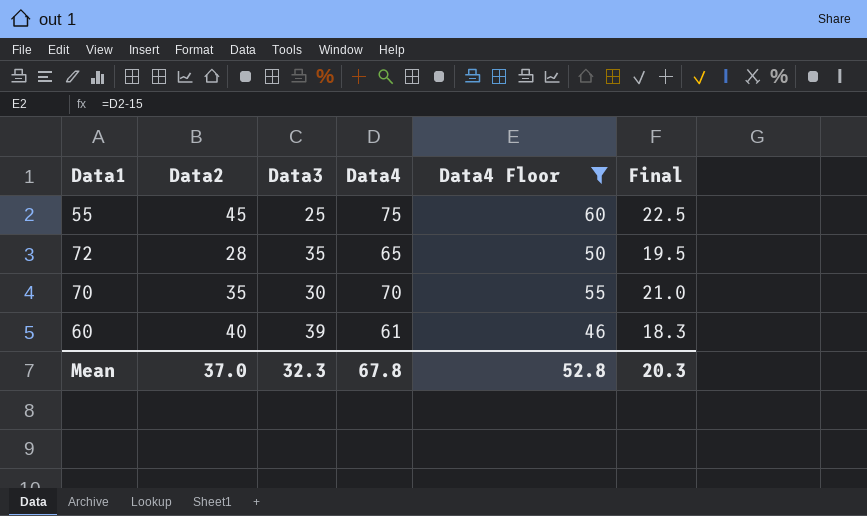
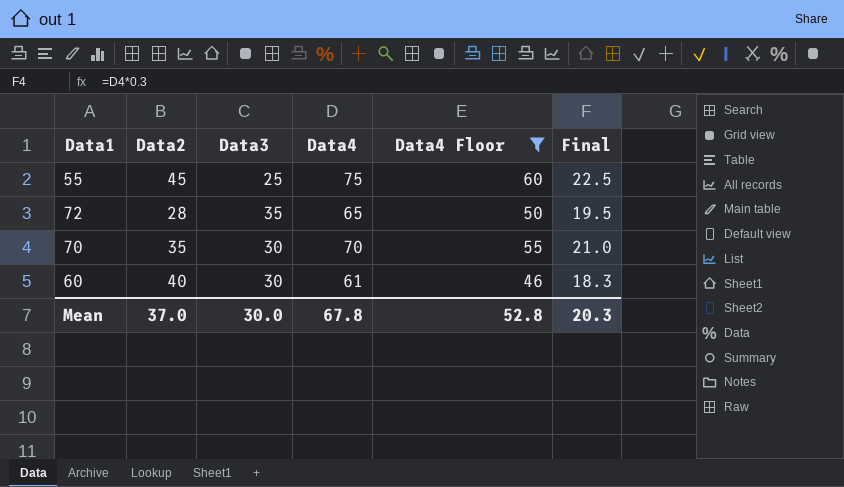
60 | Data3: 39 -> 30
Mean | Data3: 32.3 -> 30.0

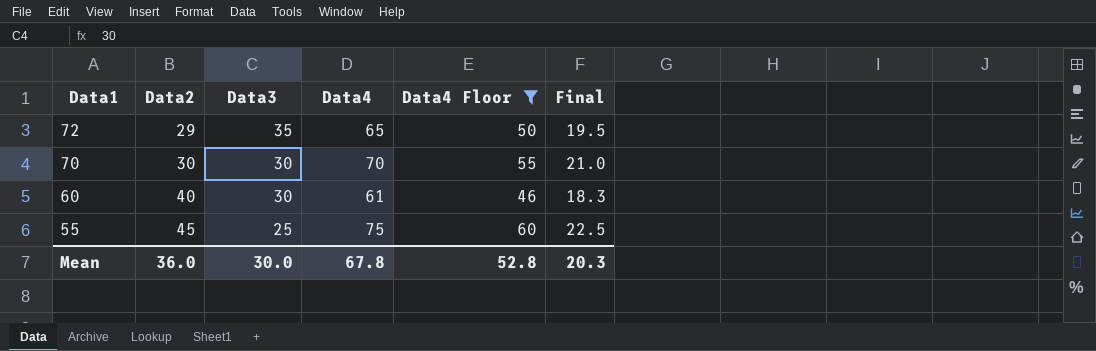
row order: none -> Data1 descending
72 | Data2: 28 -> 29
70 | Data2: 35 -> 30
Mean | Data2: 37.0 -> 36.0

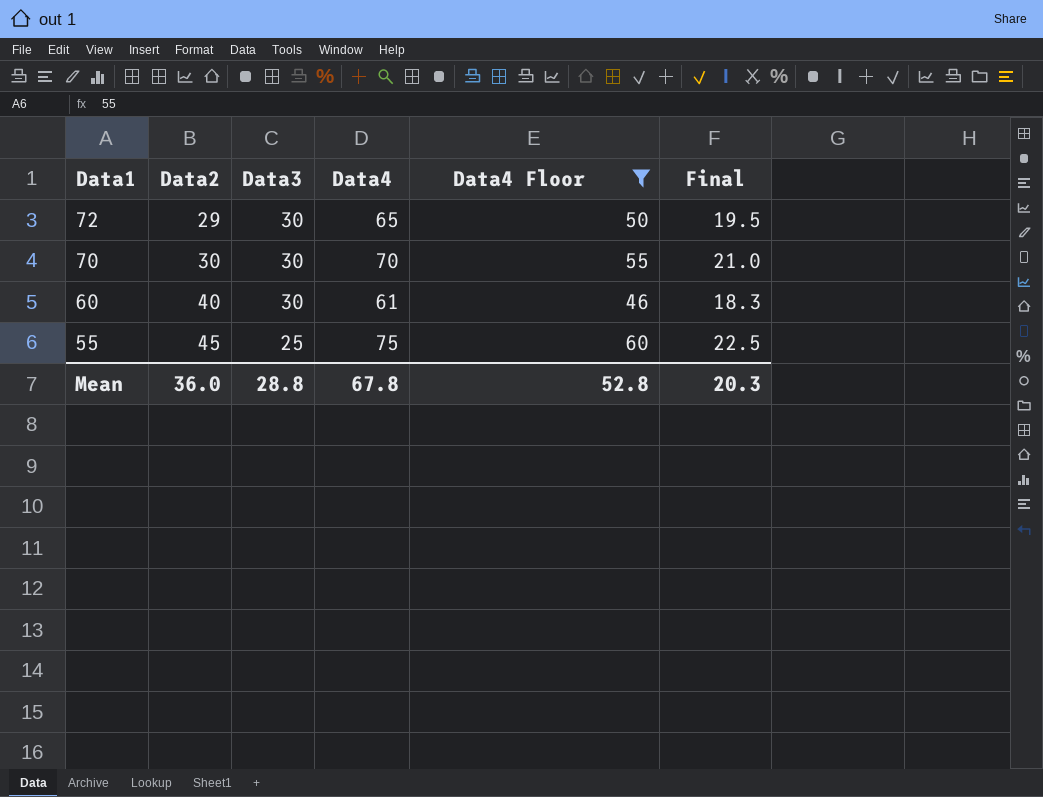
72 | Data3: 35 -> 30
Mean | Data3: 30.0 -> 28.8

